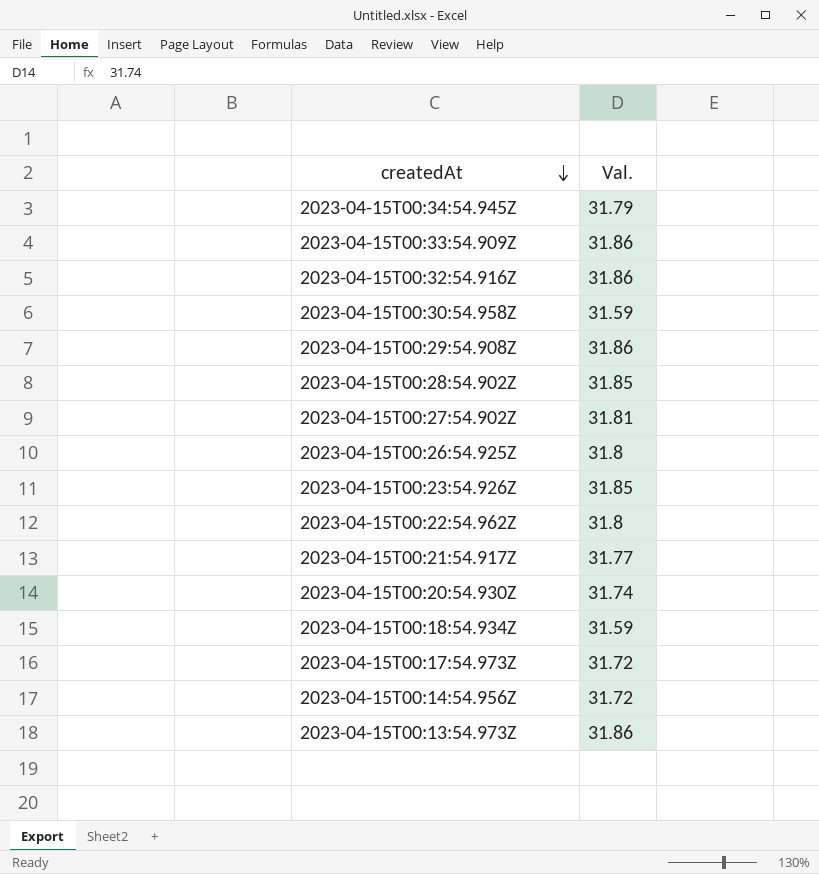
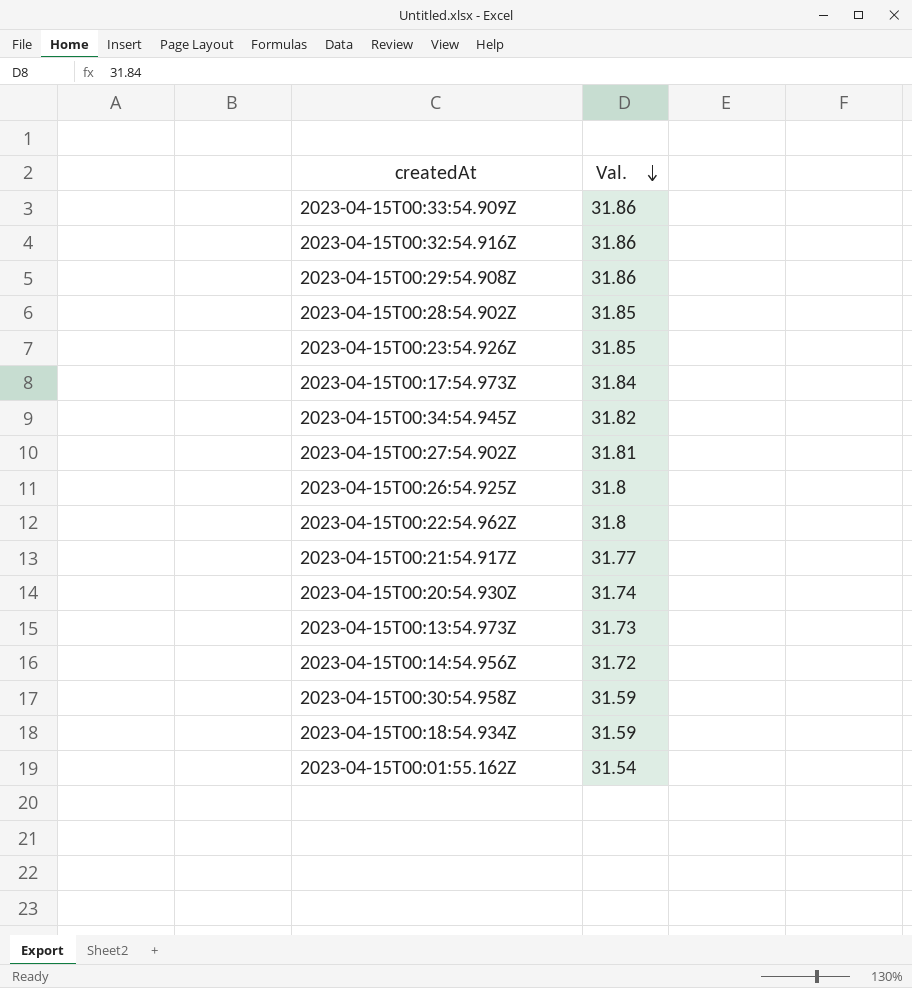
row order: createdAt descending -> Val. descending
2023-04-15T00:17:54.973Z | Val.: 31.72 -> 31.84
2023-04-15T00:34:54.945Z | Val.: 31.79 -> 31.82
2023-04-15T00:13:54.973Z | Val.: 31.86 -> 31.73
row 2023-04-15T00:01:55.162Z: none -> 31.54

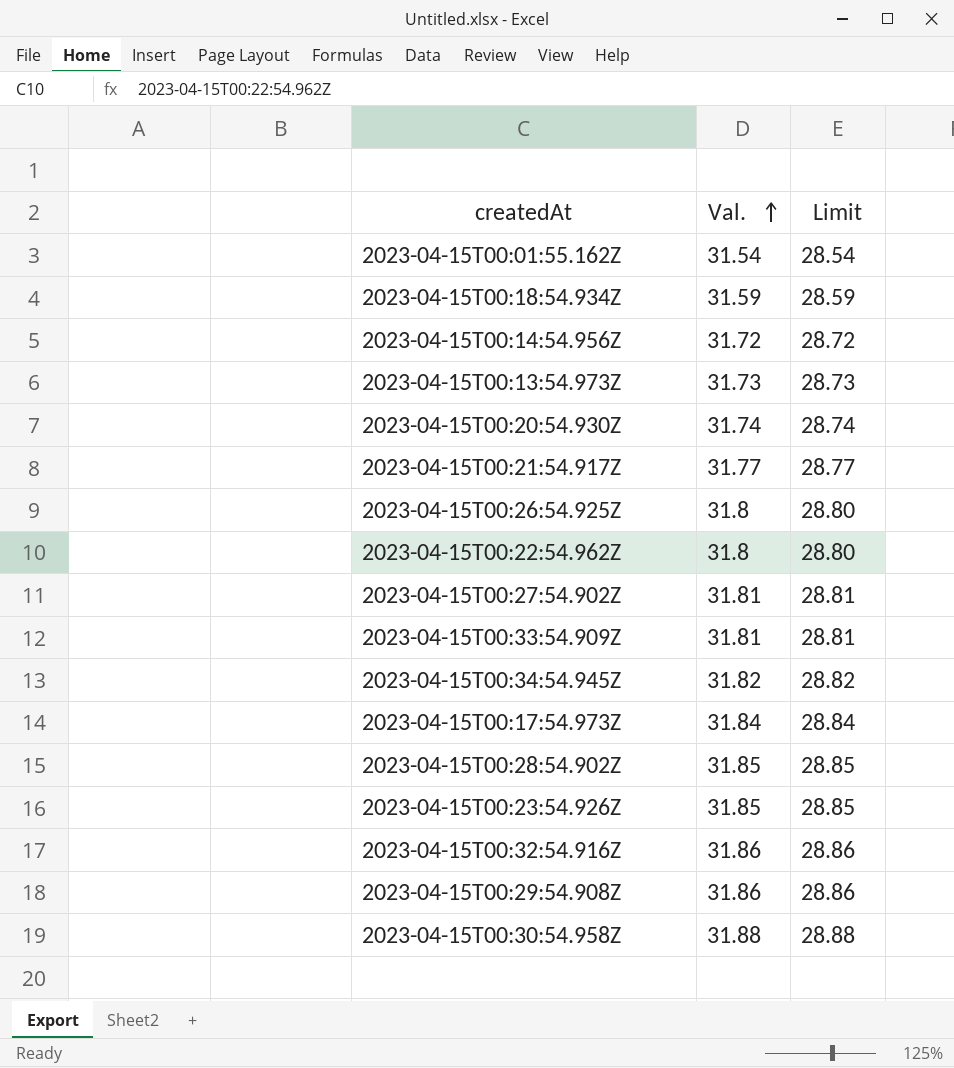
row order: Val. descending -> Val. ascending
column Limit | formula: none -> [Val.] - 3
2023-04-15T00:33:54.909Z | Val.: 31.86 -> 31.81
2023-04-15T00:30:54.958Z | Val.: 31.59 -> 31.88

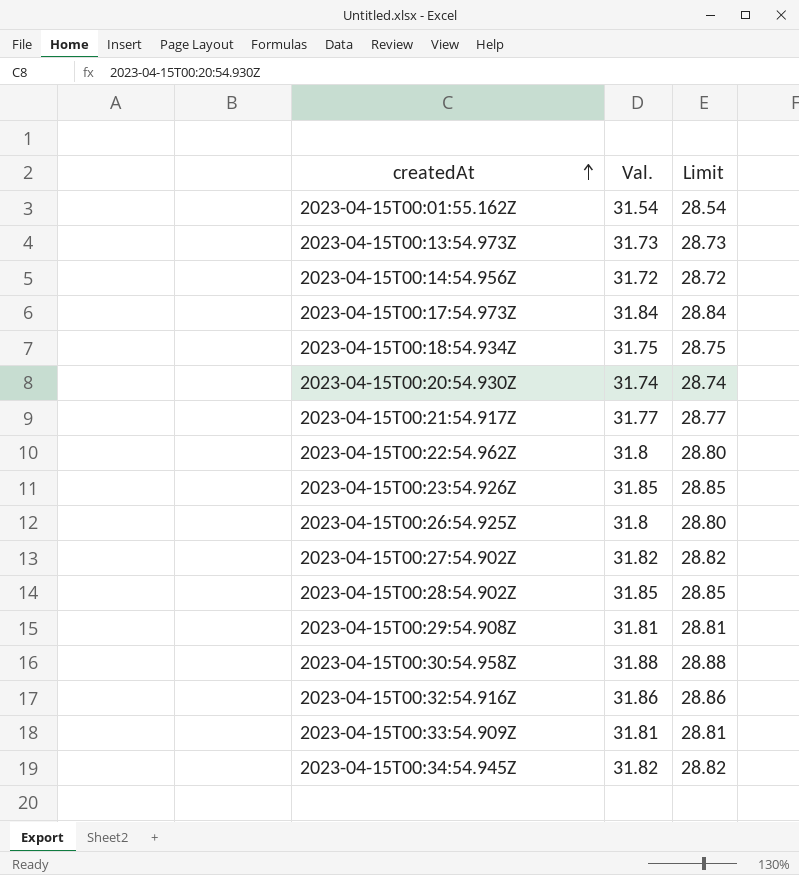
row order: Val. ascending -> createdAt ascending
2023-04-15T00:18:54.934Z | Val.: 31.59 -> 31.75
2023-04-15T00:18:54.934Z | Limit: 28.59 -> 28.75
2023-04-15T00:27:54.902Z | Val.: 31.81 -> 31.82
2023-04-15T00:27:54.902Z | Limit: 28.81 -> 28.82
2023-04-15T00:29:54.908Z | Val.: 31.86 -> 31.81
2023-04-15T00:29:54.908Z | Limit: 28.86 -> 28.81

